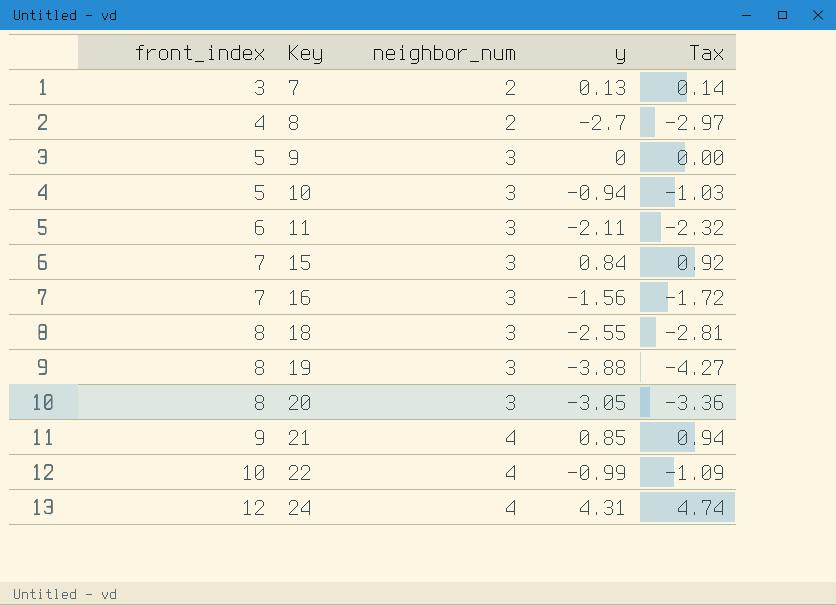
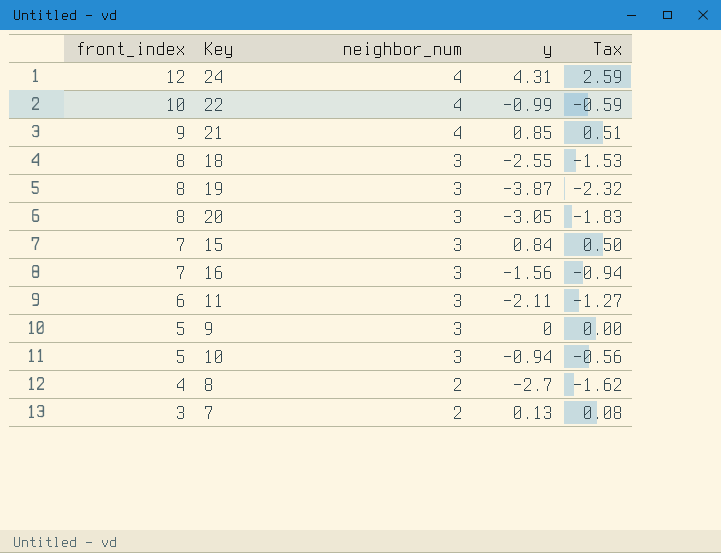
row order: front_index ascending -> front_index descending
column Tax | formula: [y] * 1.1 -> [y] * 0.6
19 | y: -3.88 -> -3.87

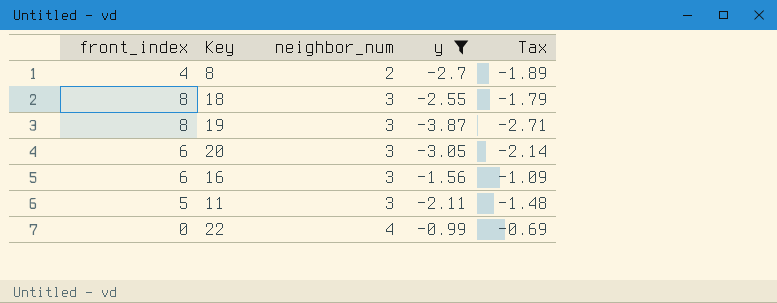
filter: none -> y <= -0.99
row order: front_index descending -> neighbor_num ascending
column Tax | formula: [y] * 0.6 -> [y] * 0.7
20 | front_index: 8 -> 6
16 | front_index: 7 -> 6
11 | front_index: 6 -> 5
22 | front_index: 10 -> 0

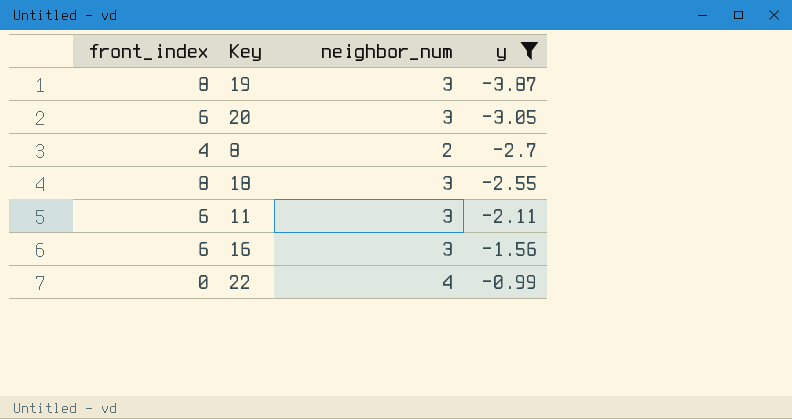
row order: neighbor_num ascending -> y ascending
column Tax | formula: [y] * 0.7 -> none
11 | front_index: 5 -> 6

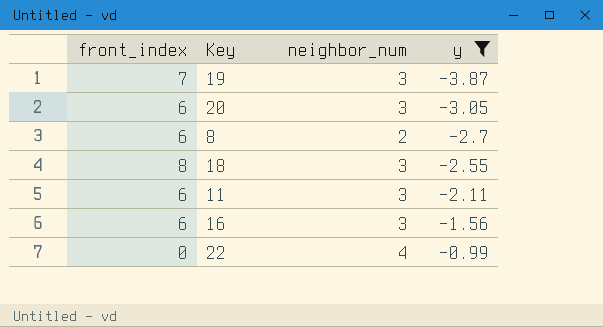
19 | front_index: 8 -> 7
8 | front_index: 4 -> 6

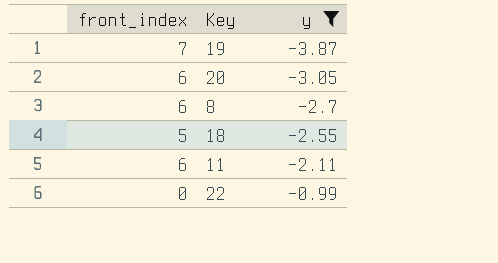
column neighbor_num | position: 3 -> none
row 16: 6 | 3 | -1.56 -> none
18 | front_index: 8 -> 5

